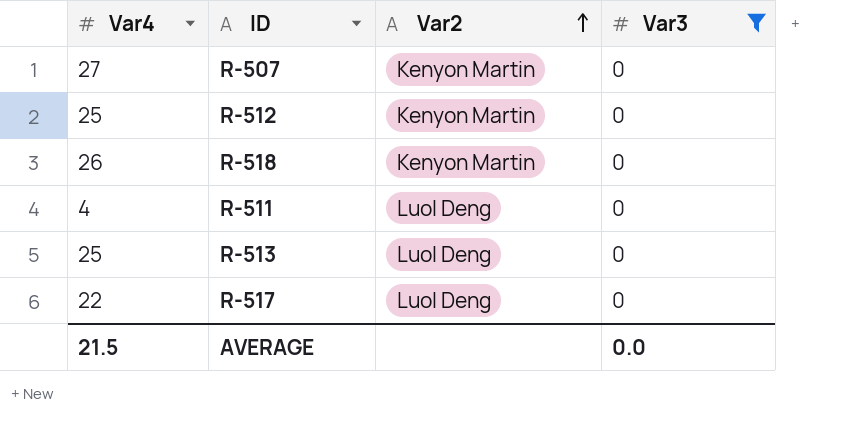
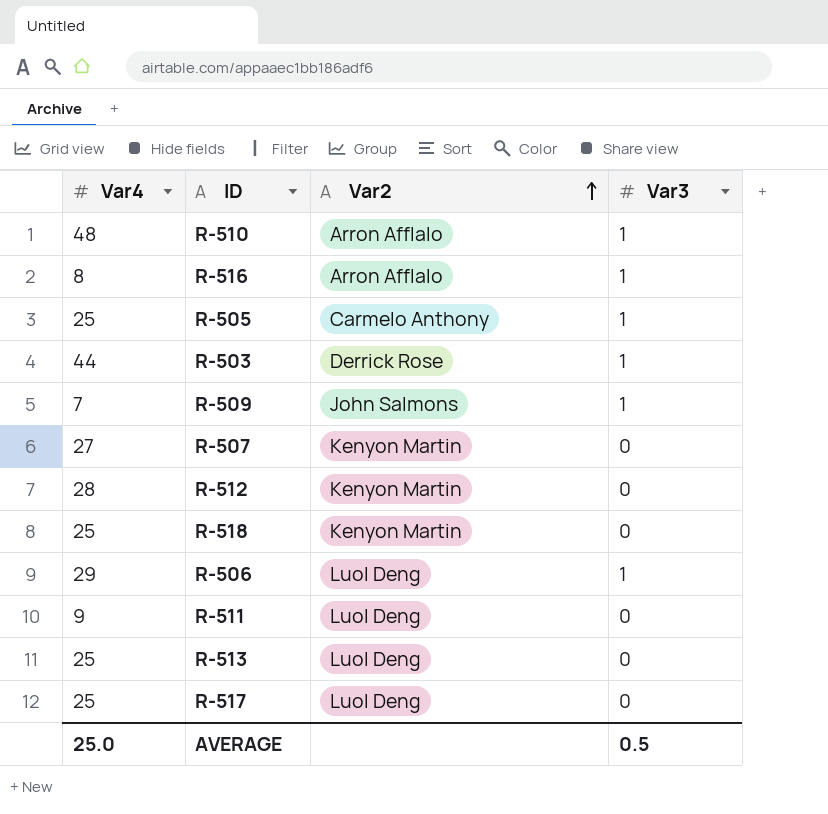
filter: Var3 = 0 -> none
R-512 | Var4: 25 -> 28
R-518 | Var4: 26 -> 25
R-511 | Var4: 4 -> 9
R-517 | Var4: 22 -> 25
AVERAGE | Var4: 21.5 -> 25.0
AVERAGE | Var3: 0.0 -> 0.5

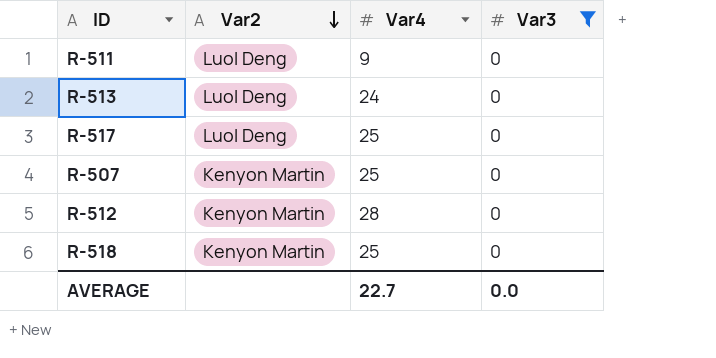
filter: none -> Var3 = 0
row order: Var2 ascending -> Var2 descending
column Var4 | position: 1 -> 3
R-513 | Var4: 25 -> 24
R-507 | Var4: 27 -> 25
AVERAGE | Var4: 25.0 -> 22.7
AVERAGE | Var3: 0.5 -> 0.0

